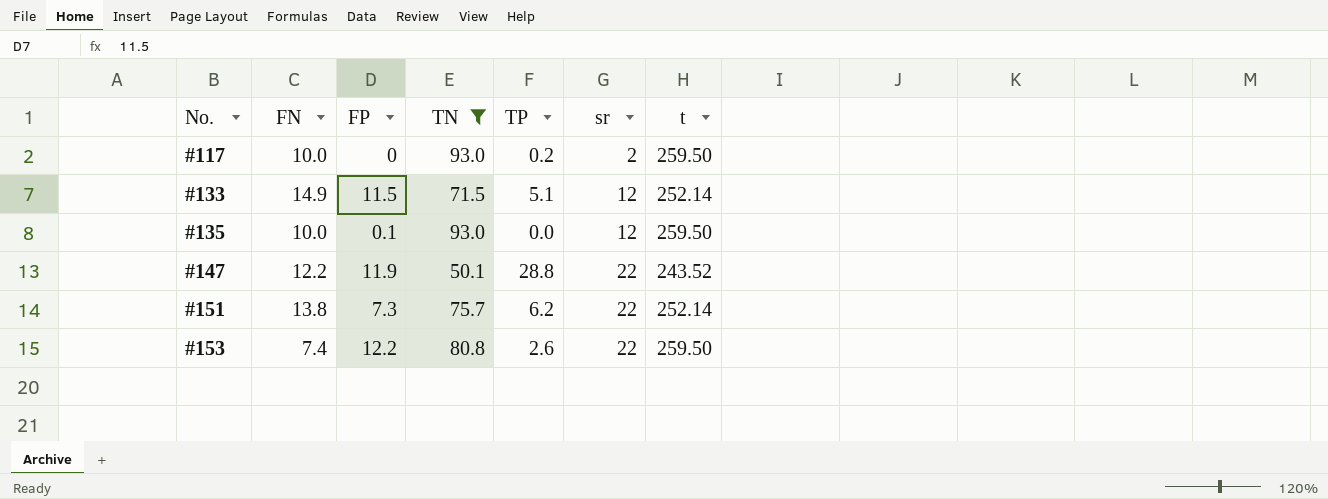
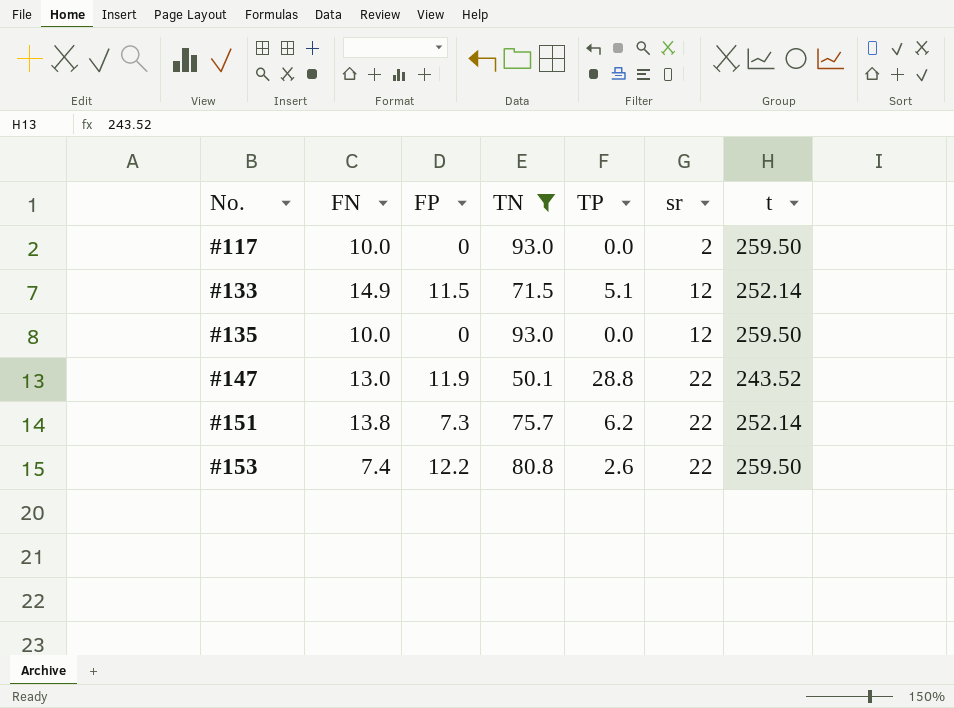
#117 | TP: 0.2 -> 0.0
#135 | FP: 0.1 -> 0
#147 | FN: 12.2 -> 13.0

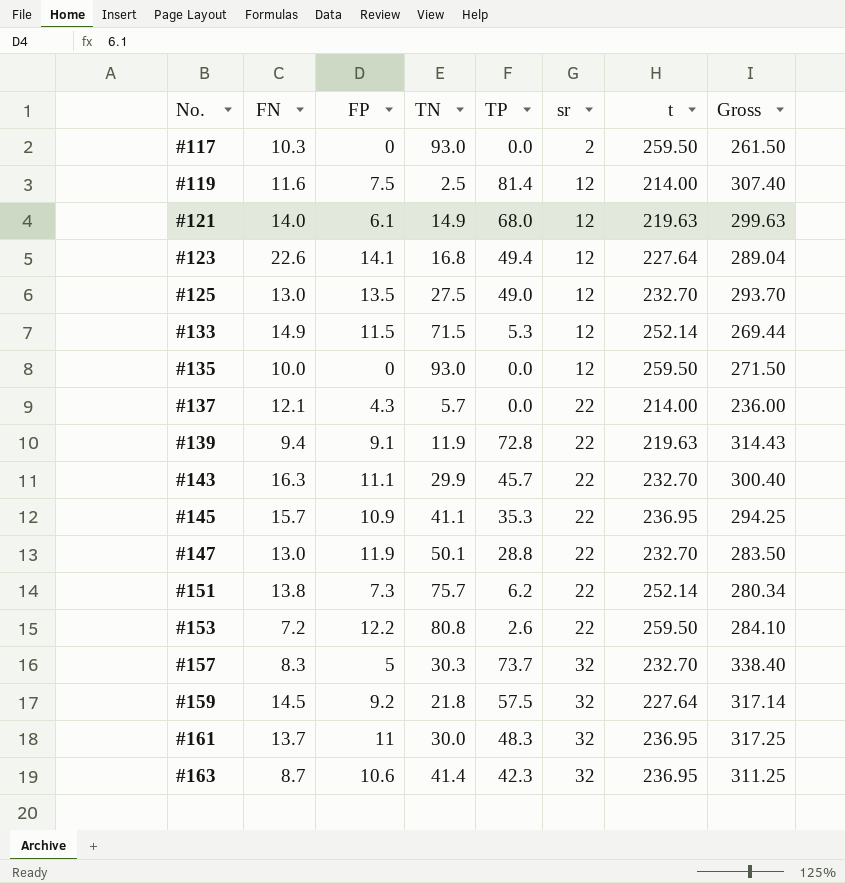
filter: TN >= 50.1 -> none
column Gross | formula: none -> [TP] + [sr] + [t]
#117 | FN: 10.0 -> 10.3
#133 | TP: 5.1 -> 5.3
#147 | t: 243.52 -> 232.70
#153 | FN: 7.4 -> 7.2

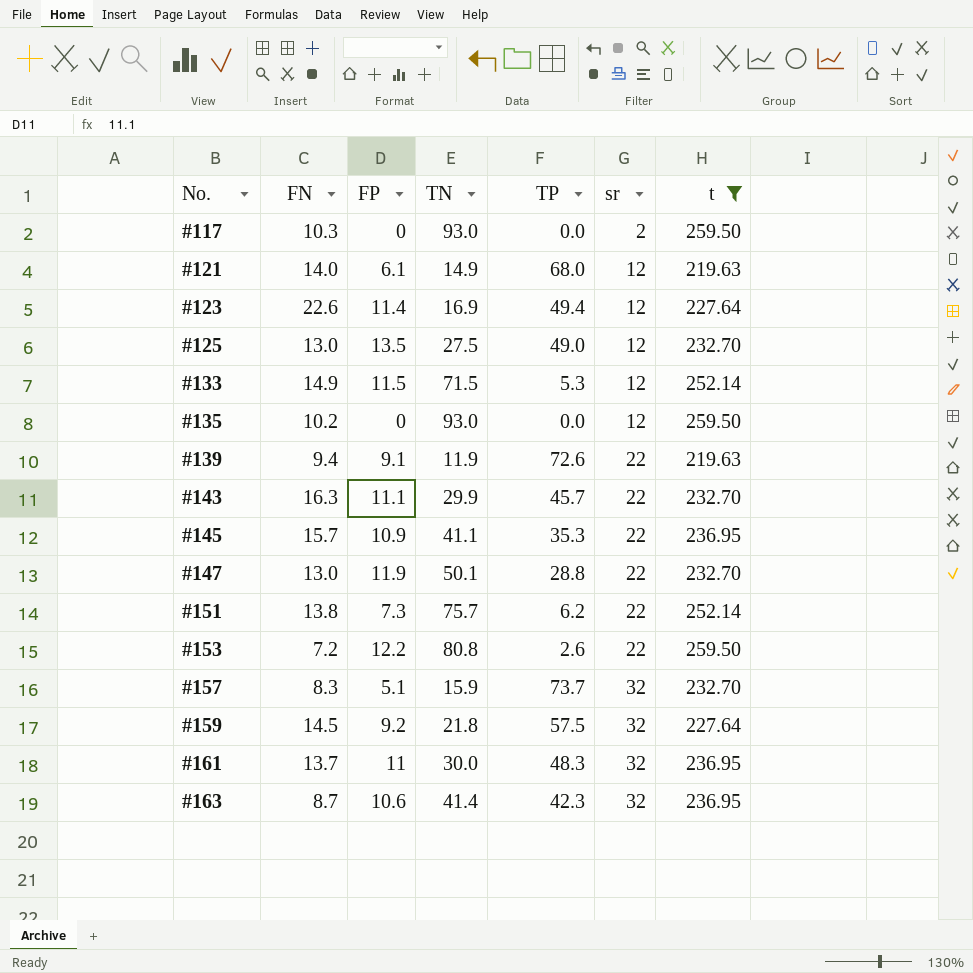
filter: none -> t != 214.00
column Gross | formula: [TP] + [sr] + [t] -> none
#123 | FP: 14.1 -> 11.4
#123 | TN: 16.8 -> 16.9
#135 | FN: 10.0 -> 10.2
#139 | TP: 72.8 -> 72.6
#157 | FP: 5 -> 5.1
#157 | TN: 30.3 -> 15.9

